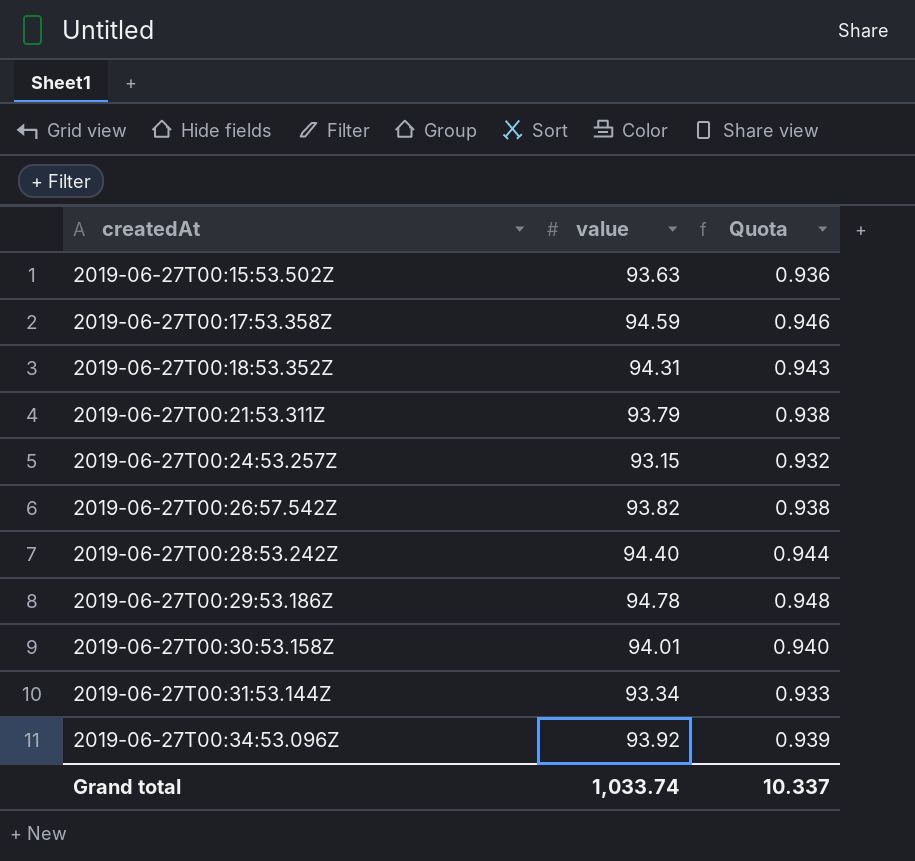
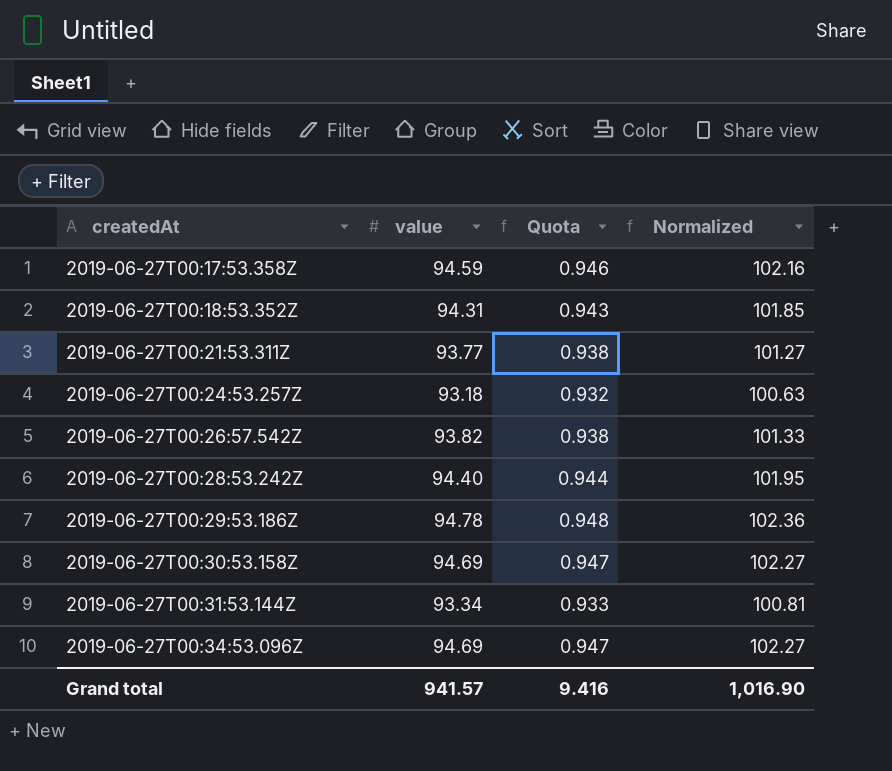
column Normalized | formula: none -> [value] * 1.08
row 2019-06-27T00:15:53.502Z: 93.63 | 0.936 -> none
2019-06-27T00:21:53.311Z | value: 93.79 -> 93.77
2019-06-27T00:24:53.257Z | value: 93.15 -> 93.18
2019-06-27T00:30:53.158Z | value: 94.01 -> 94.69
2019-06-27T00:30:53.158Z | Quota: 0.940 -> 0.947
2019-06-27T00:34:53.096Z | value: 93.92 -> 94.69
2019-06-27T00:34:53.096Z | Quota: 0.939 -> 0.947
Grand total | value: 1,033.74 -> 941.57
Grand total | Quota: 10.337 -> 9.416

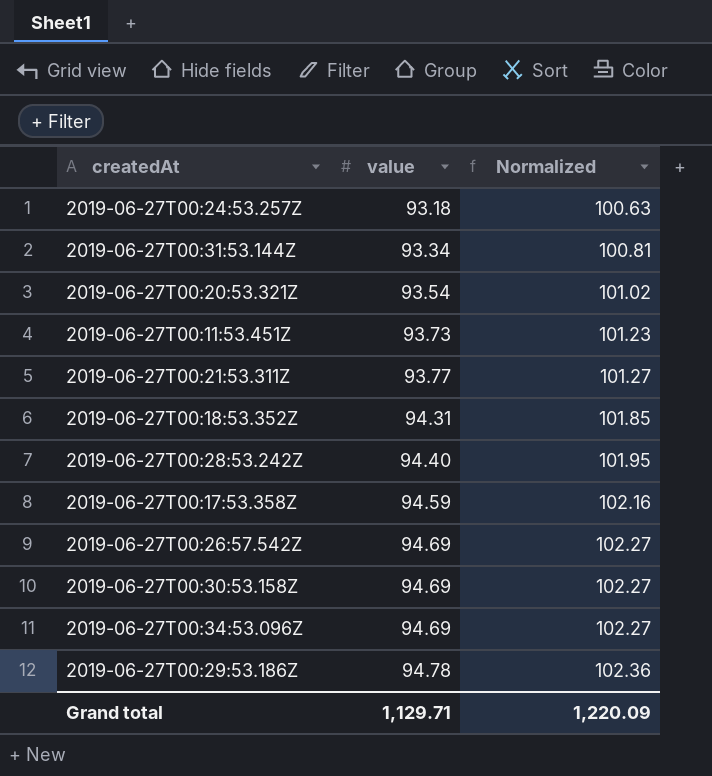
row order: createdAt ascending -> value ascending
column Quota | formula: [value] * 0.01 -> none
row 2019-06-27T00:20:53.321Z: none -> 93.54 | 101.02
row 2019-06-27T00:11:53.451Z: none -> 93.73 | 101.23
2019-06-27T00:26:57.542Z | value: 93.82 -> 94.69
2019-06-27T00:26:57.542Z | Normalized: 101.33 -> 102.27
Grand total | value: 941.57 -> 1,129.71
Grand total | Normalized: 1,016.90 -> 1,220.09

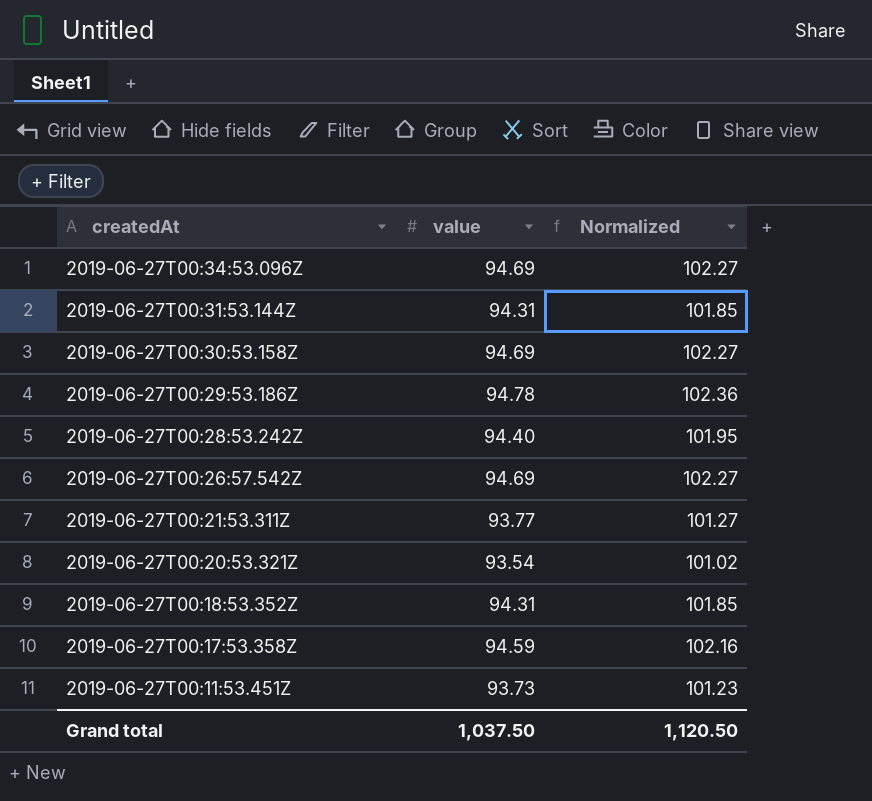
row order: value ascending -> createdAt descending
row 2019-06-27T00:24:53.257Z: 93.18 | 100.63 -> none
2019-06-27T00:31:53.144Z | value: 93.34 -> 94.31
2019-06-27T00:31:53.144Z | Normalized: 100.81 -> 101.85
Grand total | value: 1,129.71 -> 1,037.50
Grand total | Normalized: 1,220.09 -> 1,120.50

